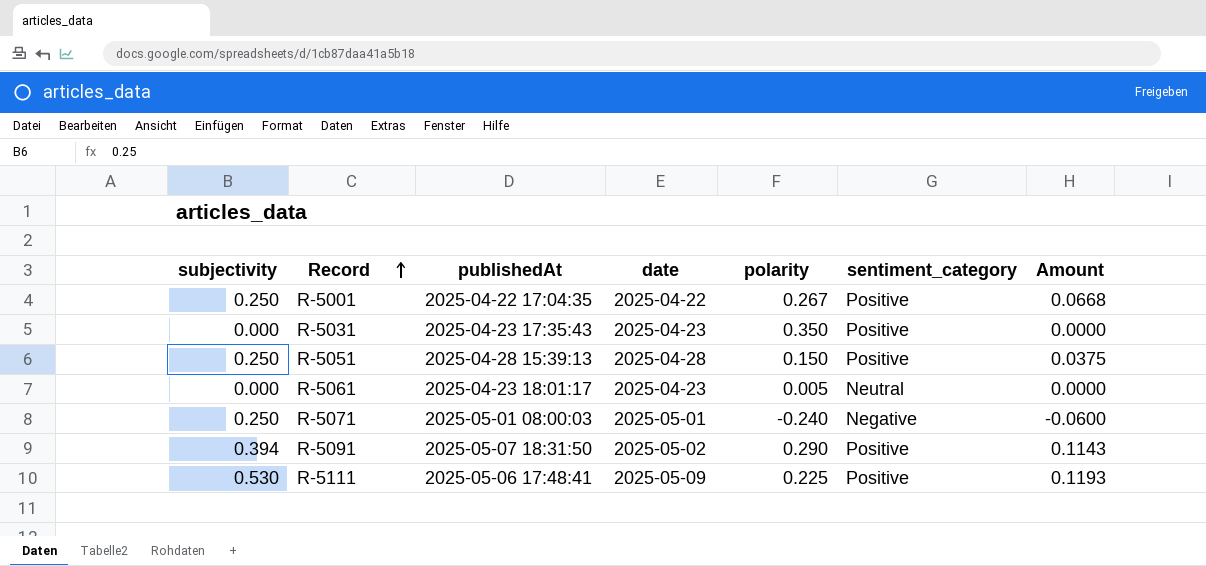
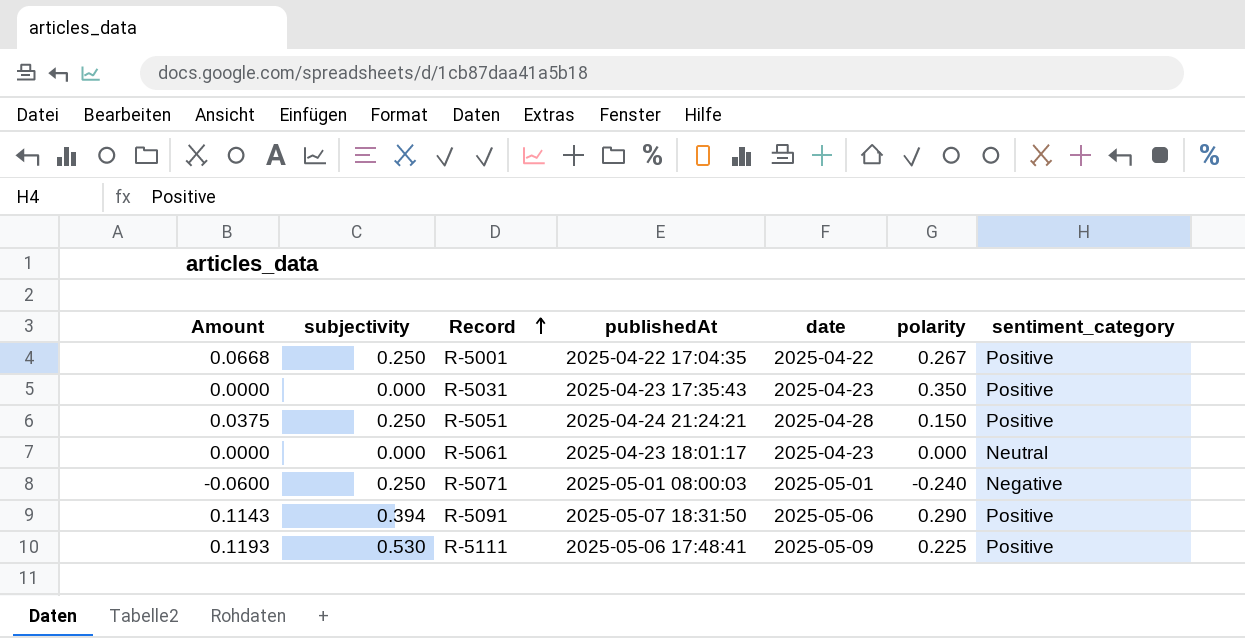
column Amount | position: 7 -> 1
R-5051 | publishedAt: 2025-04-28 15:39:13 -> 2025-04-24 21:24:21
R-5061 | polarity: 0.005 -> 0.000
R-5091 | date: 2025-05-02 -> 2025-05-06

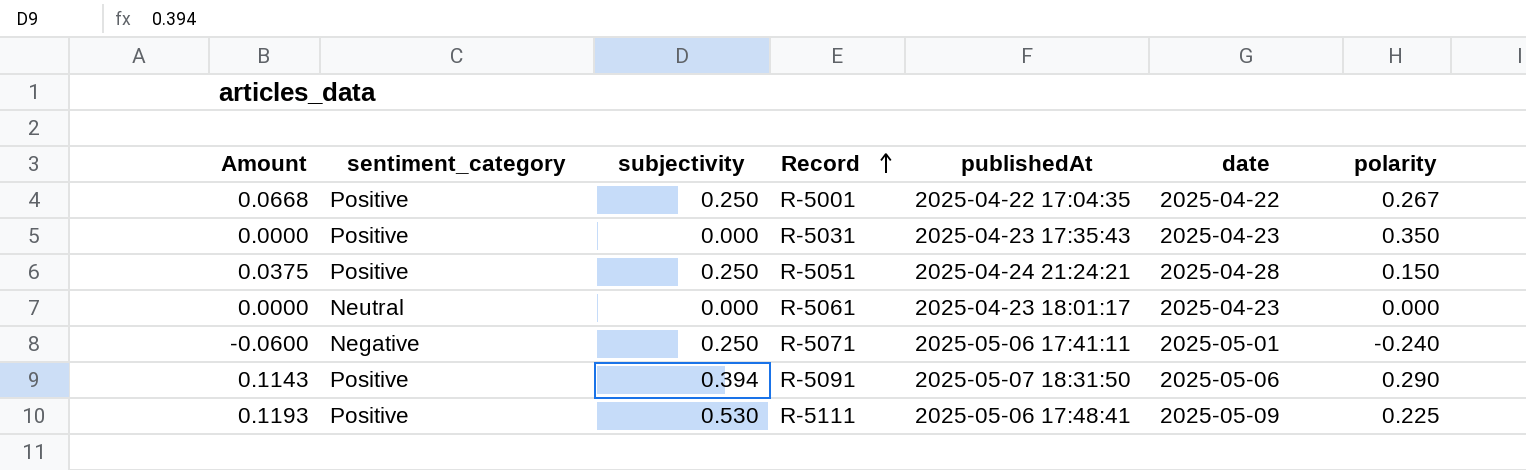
column sentiment_category | position: 7 -> 2
R-5071 | publishedAt: 2025-05-01 08:00:03 -> 2025-05-06 17:41:11

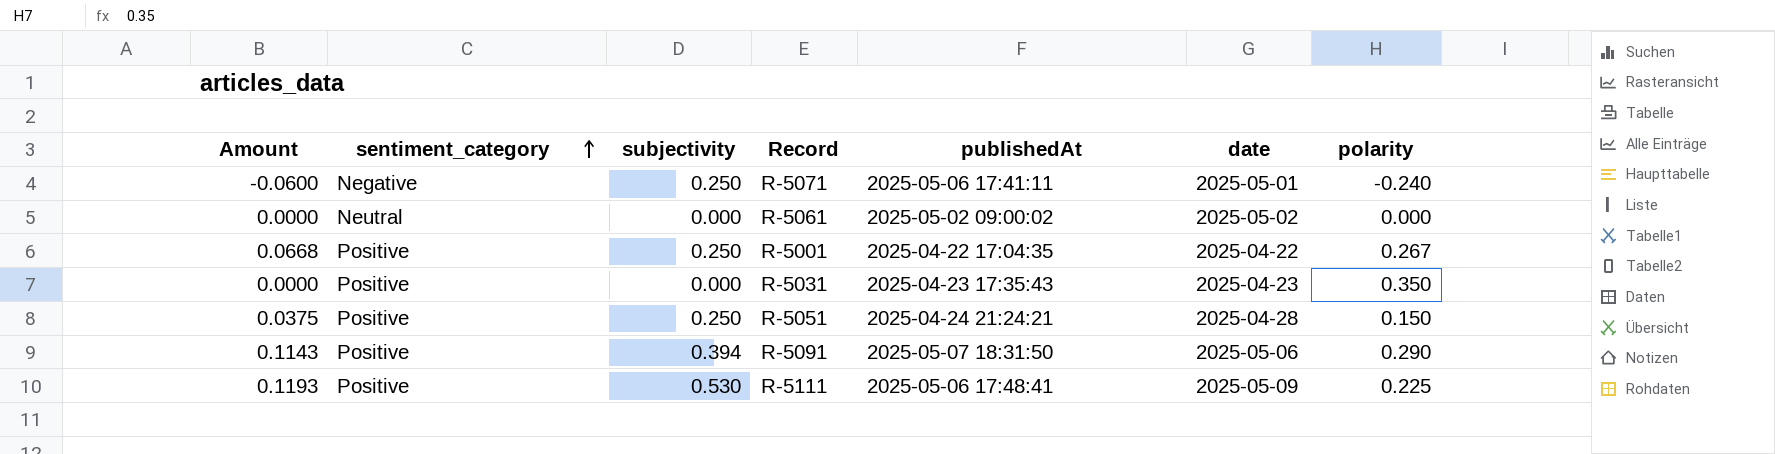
row order: Record ascending -> sentiment_category ascending
R-5061 | publishedAt: 2025-04-23 18:01:17 -> 2025-05-02 09:00:02
R-5061 | date: 2025-04-23 -> 2025-05-02

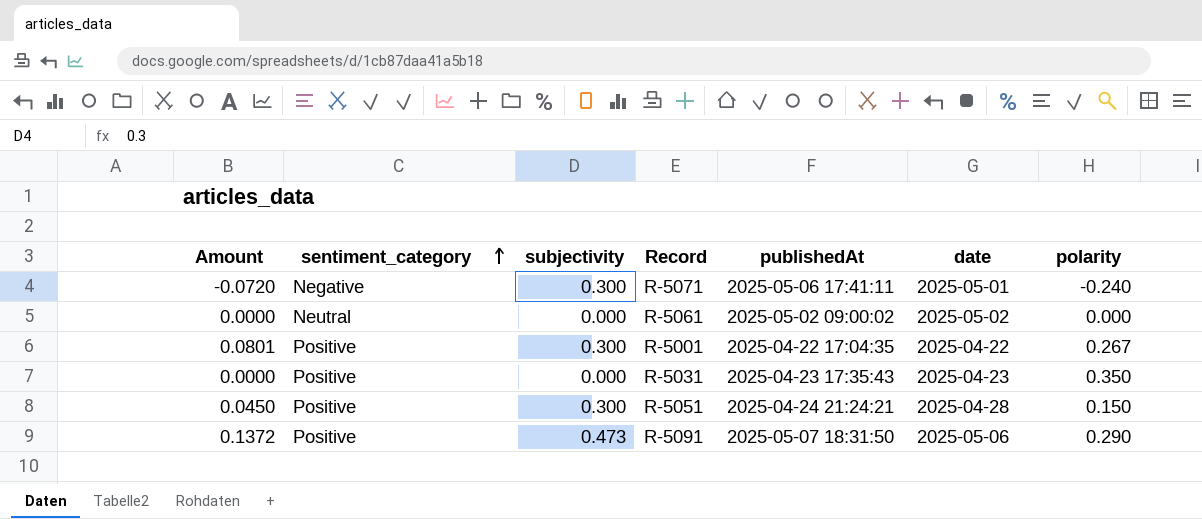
row R-5111: 0.1193 | Positive | 0.530 | 2025-05-06 17:48:41 | 2025-05-09 | 0.225 -> none
R-5071 | Amount: -0.0600 -> -0.0720
R-5071 | subjectivity: 0.250 -> 0.300
R-5001 | Amount: 0.0668 -> 0.0801
R-5001 | subjectivity: 0.250 -> 0.300
R-5051 | Amount: 0.0375 -> 0.0450
R-5051 | subjectivity: 0.250 -> 0.300
R-5091 | Amount: 0.1143 -> 0.1372
R-5091 | subjectivity: 0.394 -> 0.473

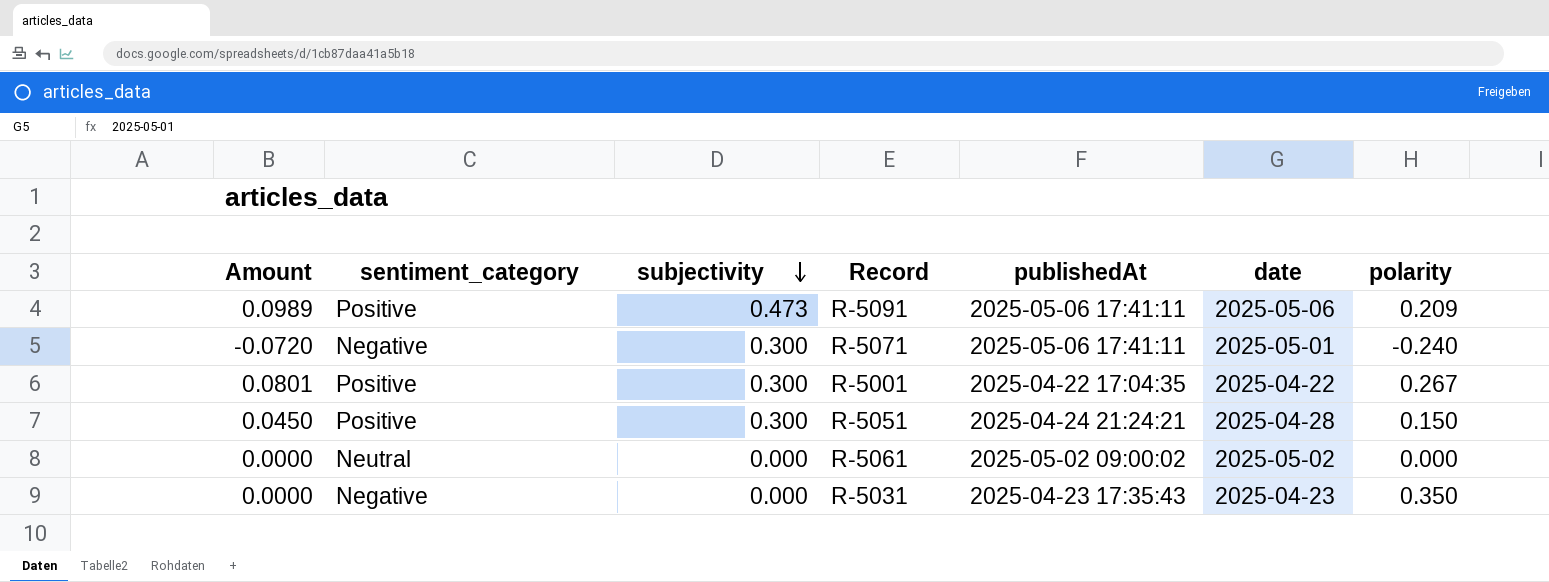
row order: sentiment_category ascending -> subjectivity descending
R-5091 | Amount: 0.1372 -> 0.0989
R-5091 | publishedAt: 2025-05-07 18:31:50 -> 2025-05-06 17:41:11
R-5091 | polarity: 0.290 -> 0.209
R-5031 | sentiment_category: Positive -> Negative

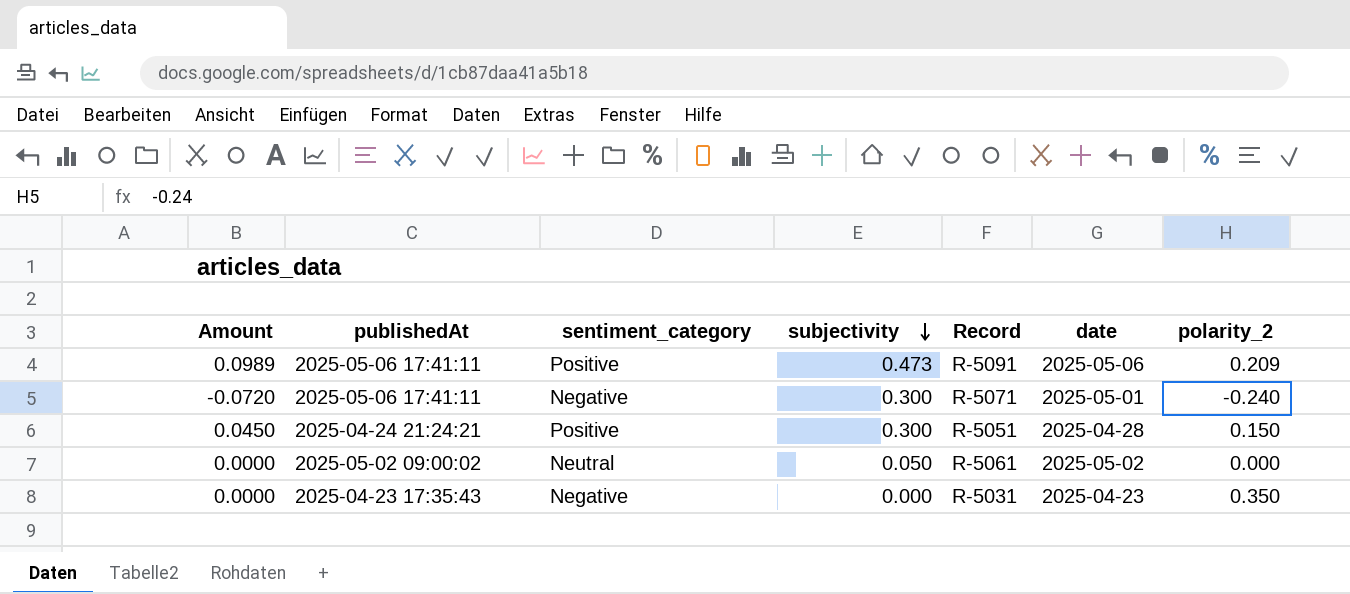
column publishedAt | position: 5 -> 2
column name: polarity -> polarity_2
row R-5001: 0.0801 | Positive | 0.300 | 2025-04-22 17:04:35 | 2025-04-22 | 0.267 -> none
R-5061 | subjectivity: 0.000 -> 0.050

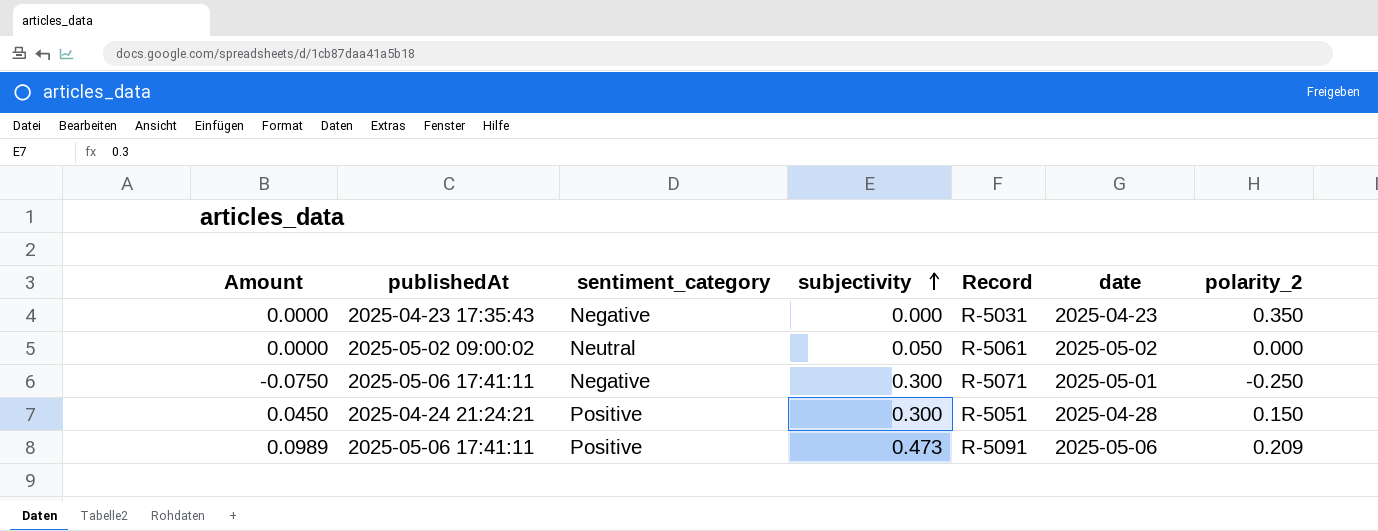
row order: subjectivity descending -> subjectivity ascending
R-5071 | Amount: -0.0720 -> -0.0750
R-5071 | polarity_2: -0.240 -> -0.250

